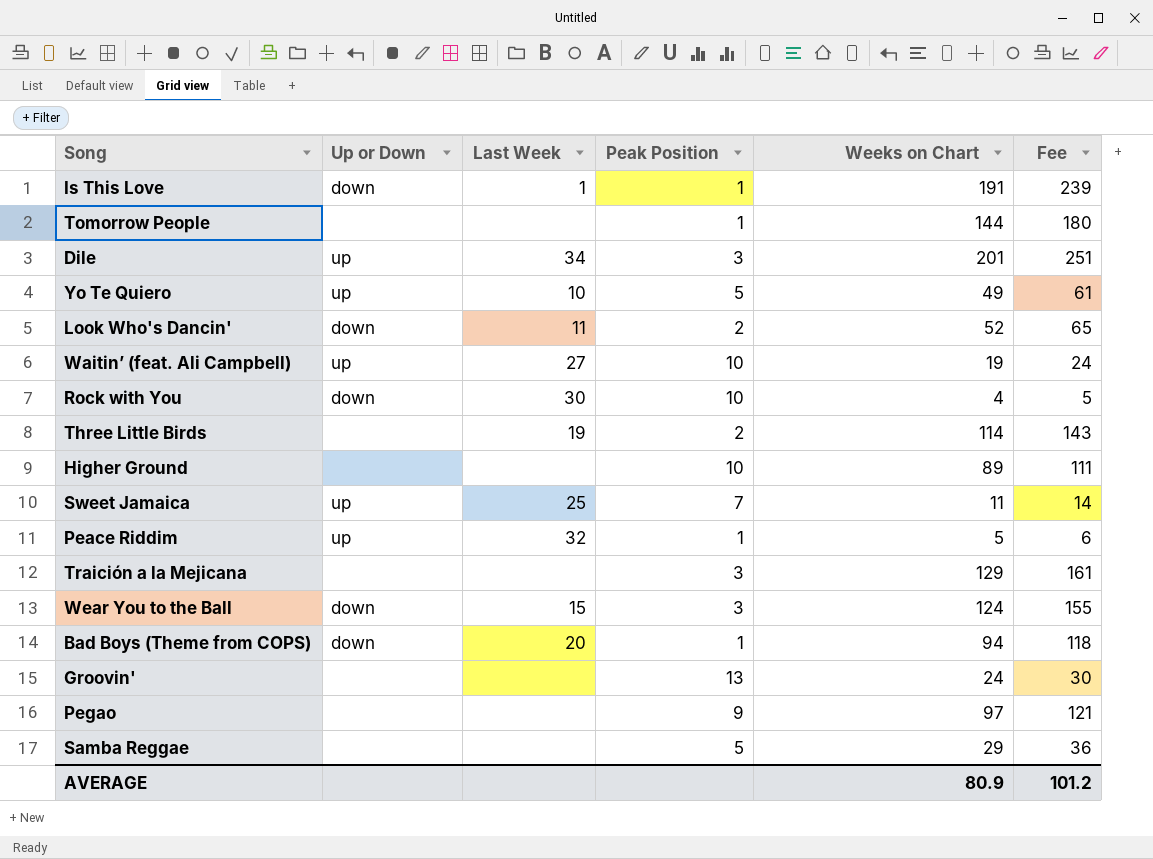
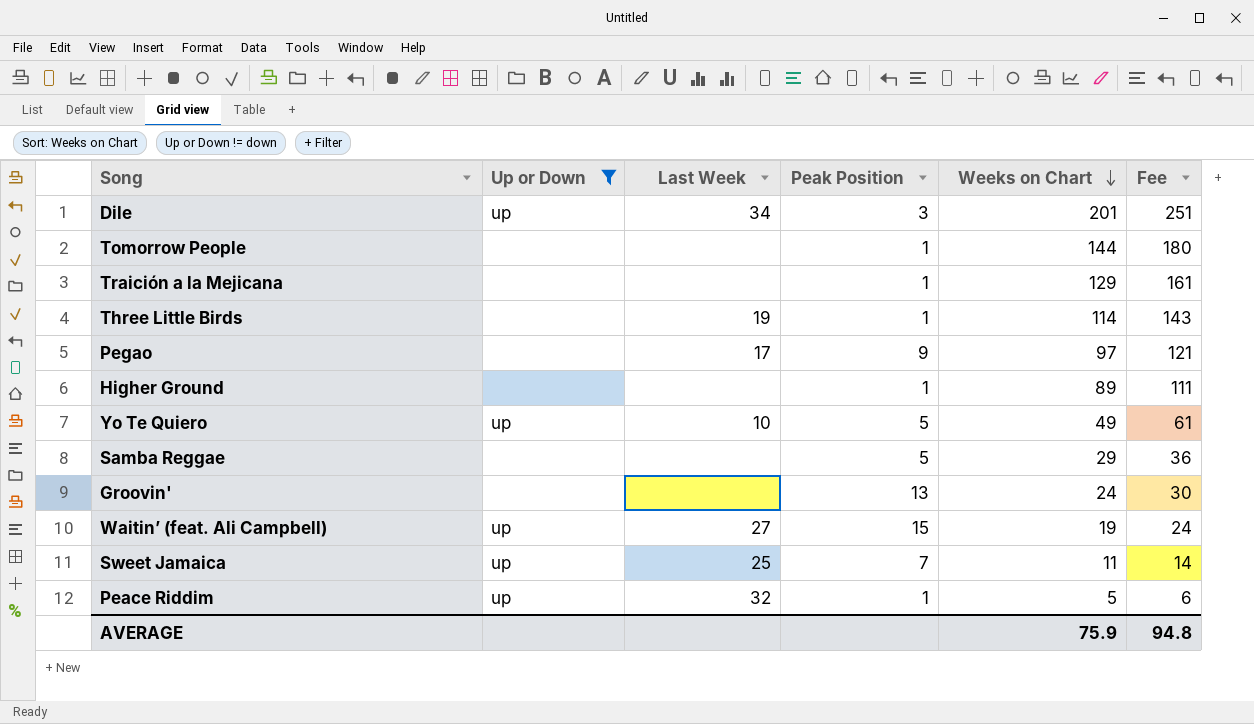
filter: none -> Up or Down != down
row order: none -> Weeks on Chart descending
Traición a la Mejicana | Peak Position: 3 -> 1
Three Little Birds | Peak Position: 2 -> 1
Pegao | Last Week: none -> 17
Higher Ground | Peak Position: 10 -> 1
Waitin’ (feat. Ali Campbell) | Peak Position: 10 -> 15
AVERAGE | Weeks on Chart: 80.9 -> 75.9
AVERAGE | Fee: 101.2 -> 94.8

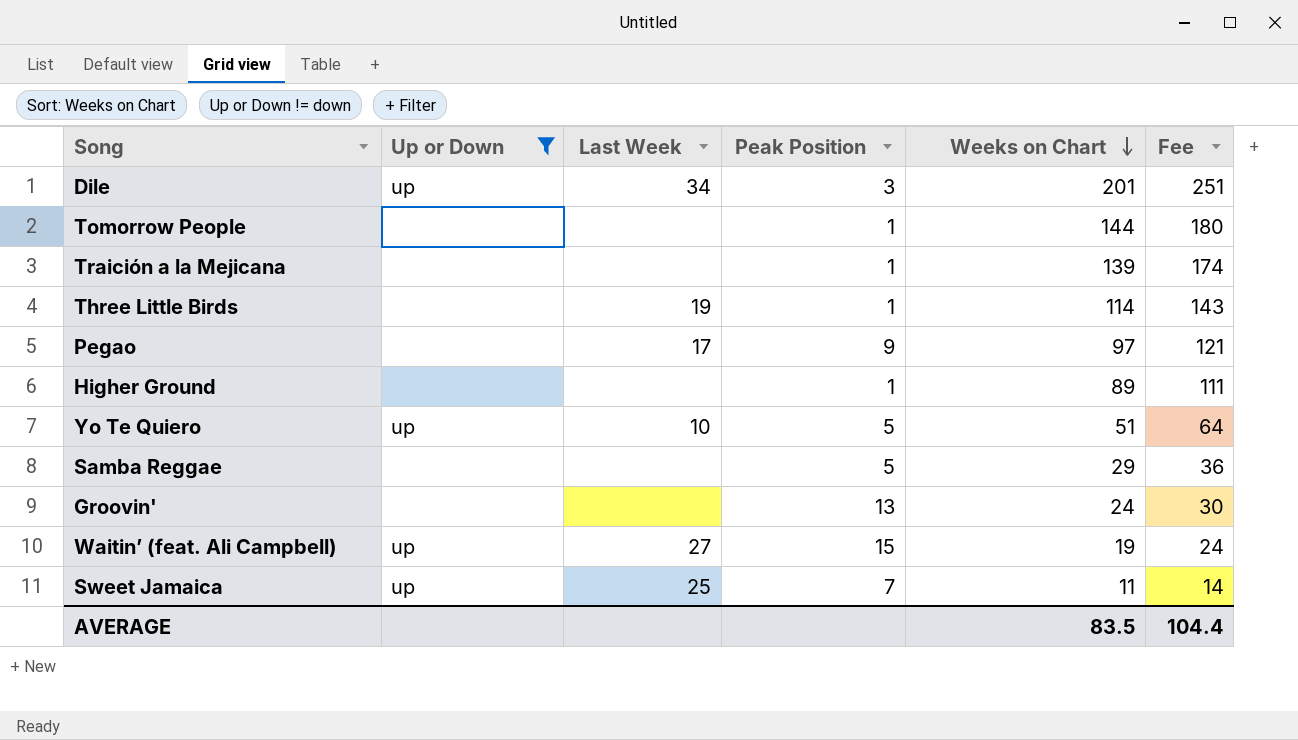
row Peace Riddim: up | 32 | 1 | 5 | 6 -> none
Traición a la Mejicana | Weeks on Chart: 129 -> 139
Traición a la Mejicana | Fee: 161 -> 174
Yo Te Quiero | Weeks on Chart: 49 -> 51
Yo Te Quiero | Fee: 61 -> 64
AVERAGE | Weeks on Chart: 75.9 -> 83.5
AVERAGE | Fee: 94.8 -> 104.4

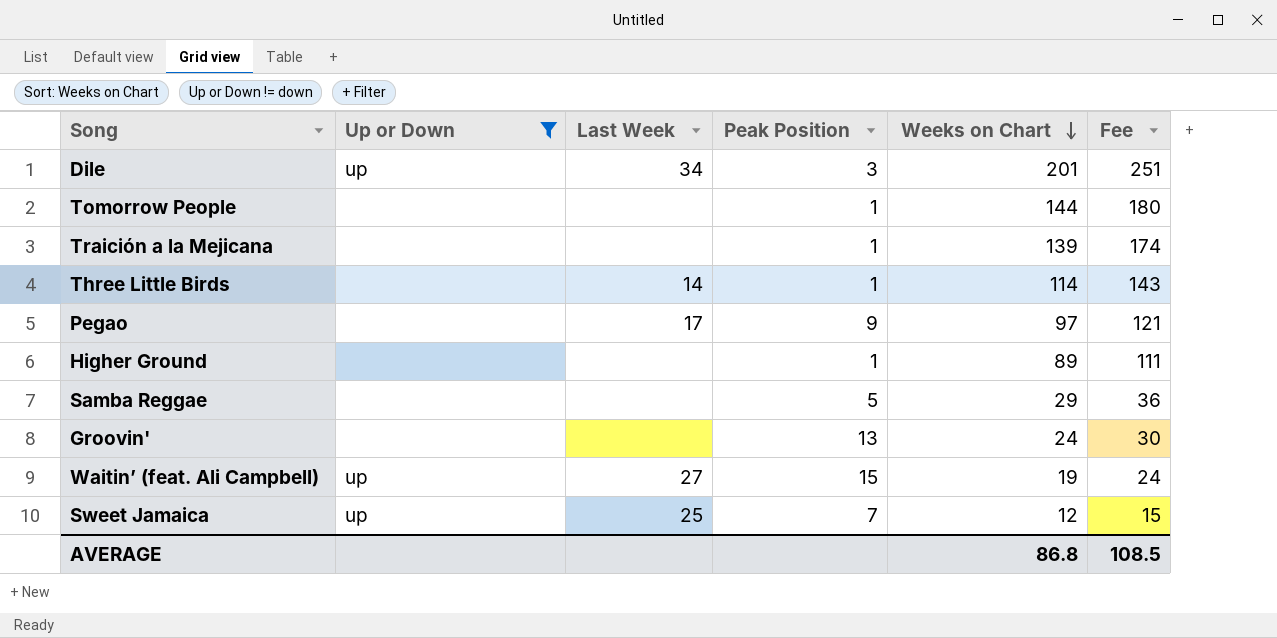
row Yo Te Quiero: up | 10 | 5 | 51 | 64 -> none
Three Little Birds | Last Week: 19 -> 14
Sweet Jamaica | Weeks on Chart: 11 -> 12
Sweet Jamaica | Fee: 14 -> 15
AVERAGE | Weeks on Chart: 83.5 -> 86.8
AVERAGE | Fee: 104.4 -> 108.5

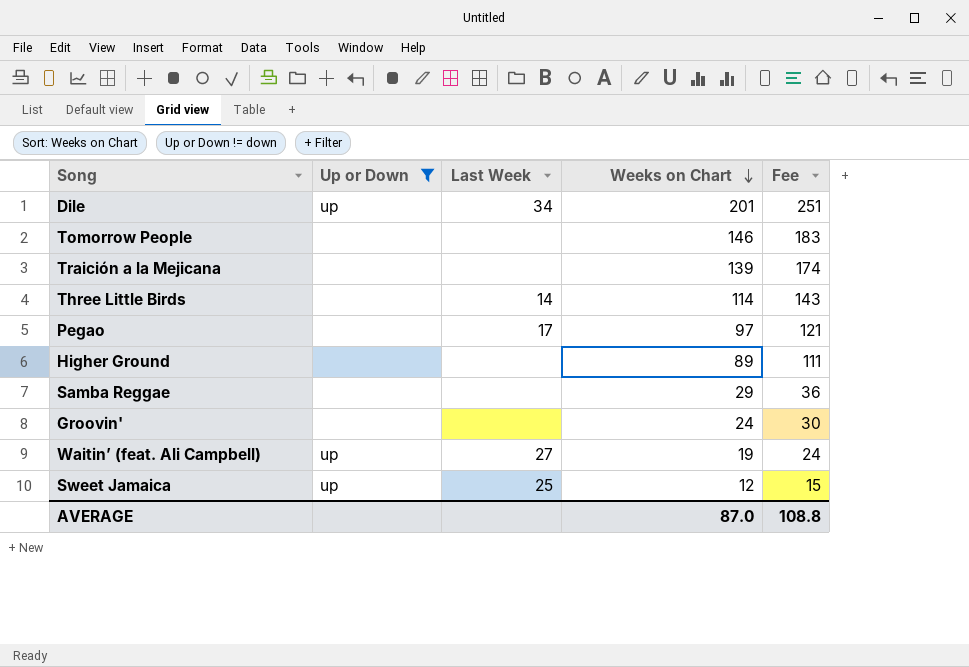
column Peak Position | position: 4 -> none
Tomorrow People | Weeks on Chart: 144 -> 146
Tomorrow People | Fee: 180 -> 183
AVERAGE | Weeks on Chart: 86.8 -> 87.0
AVERAGE | Fee: 108.5 -> 108.8

